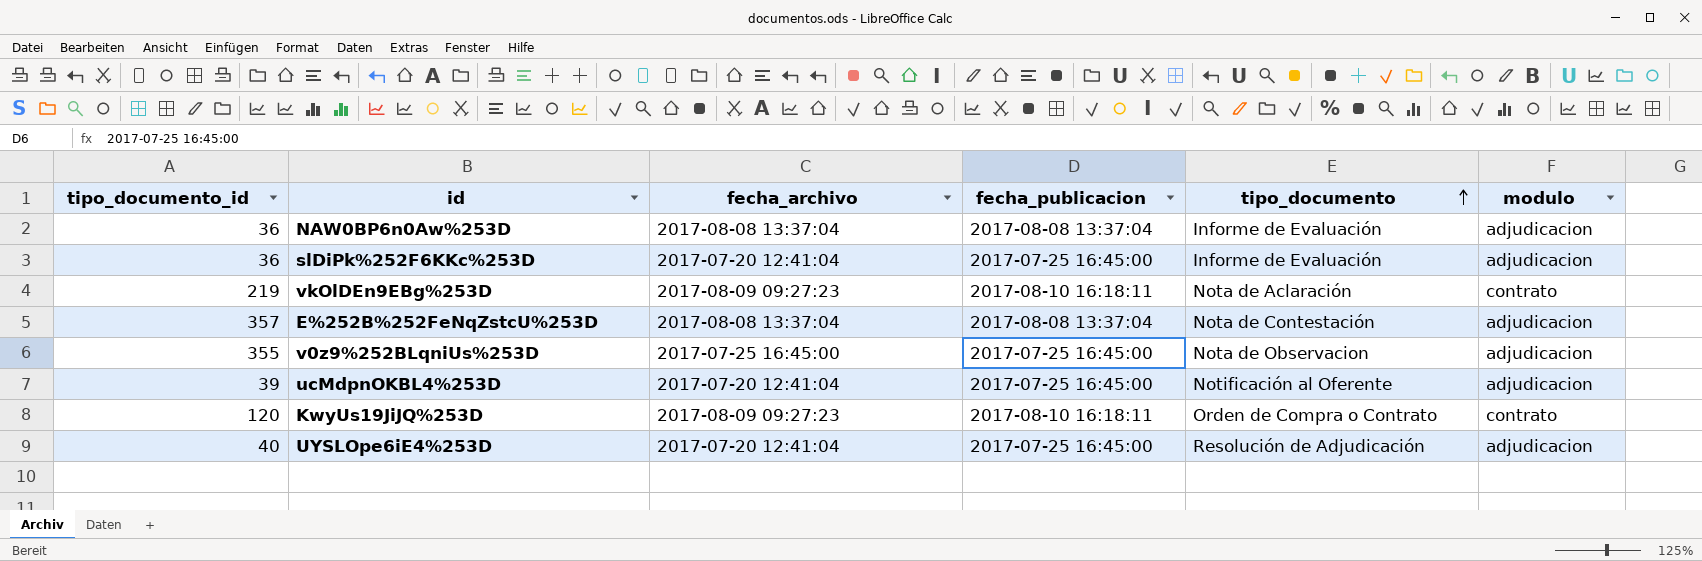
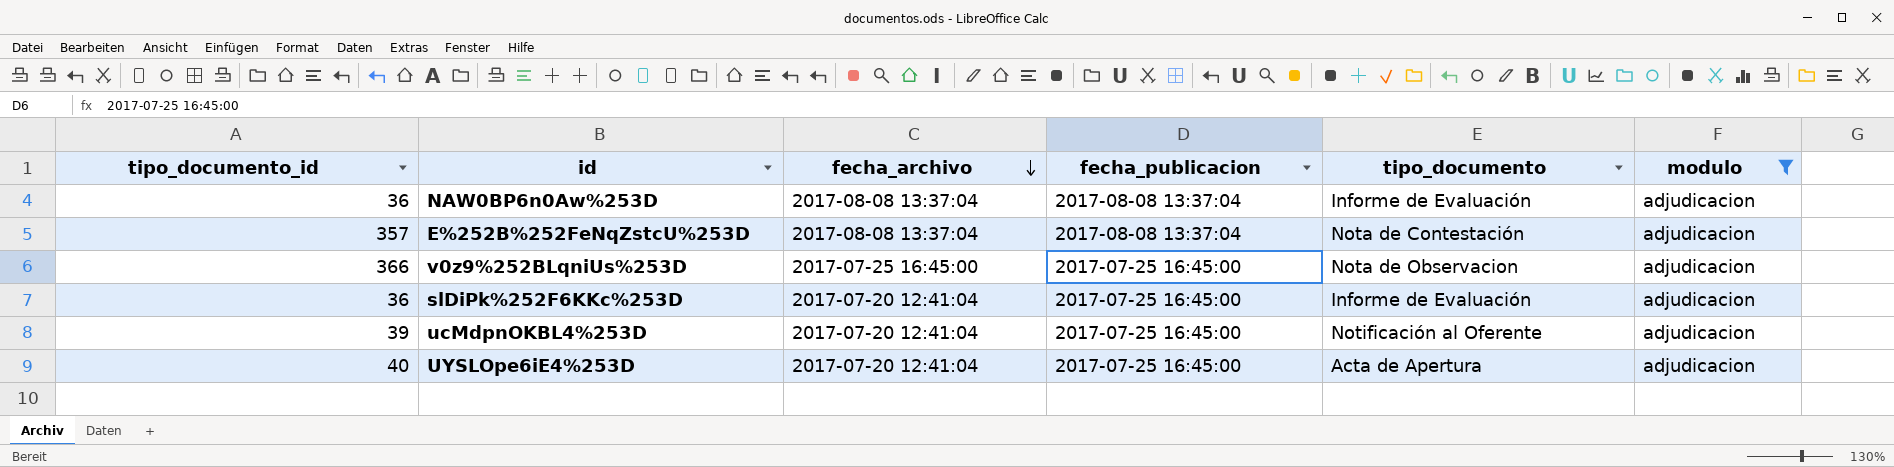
filter: none -> modulo = adjudicacion
row order: tipo_documento ascending -> fecha_archivo descending
v0z9%252BLqniUs%253D | tipo_documento_id: 355 -> 366
UYSLOpe6iE4%253D | tipo_documento: Resolución de Adjudicación -> Acta de Apertura

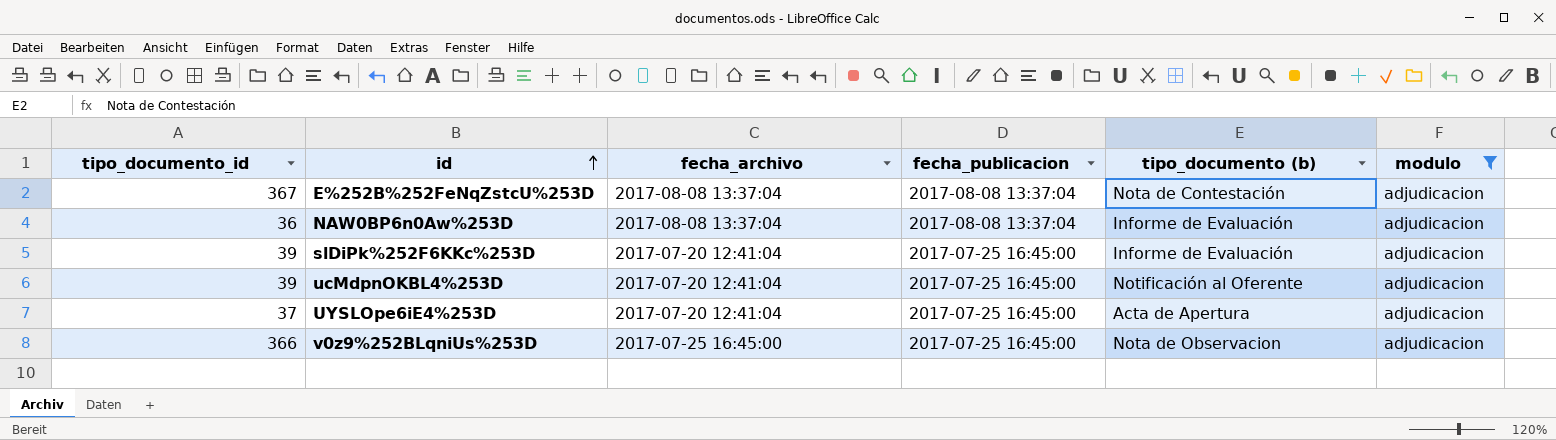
row order: fecha_archivo descending -> id ascending
column name: tipo_documento -> tipo_documento (b)
E%252B%252FeNqZstcU%253D | tipo_documento_id: 357 -> 367
slDiPk%252F6KKc%253D | tipo_documento_id: 36 -> 39
UYSLOpe6iE4%253D | tipo_documento_id: 40 -> 37

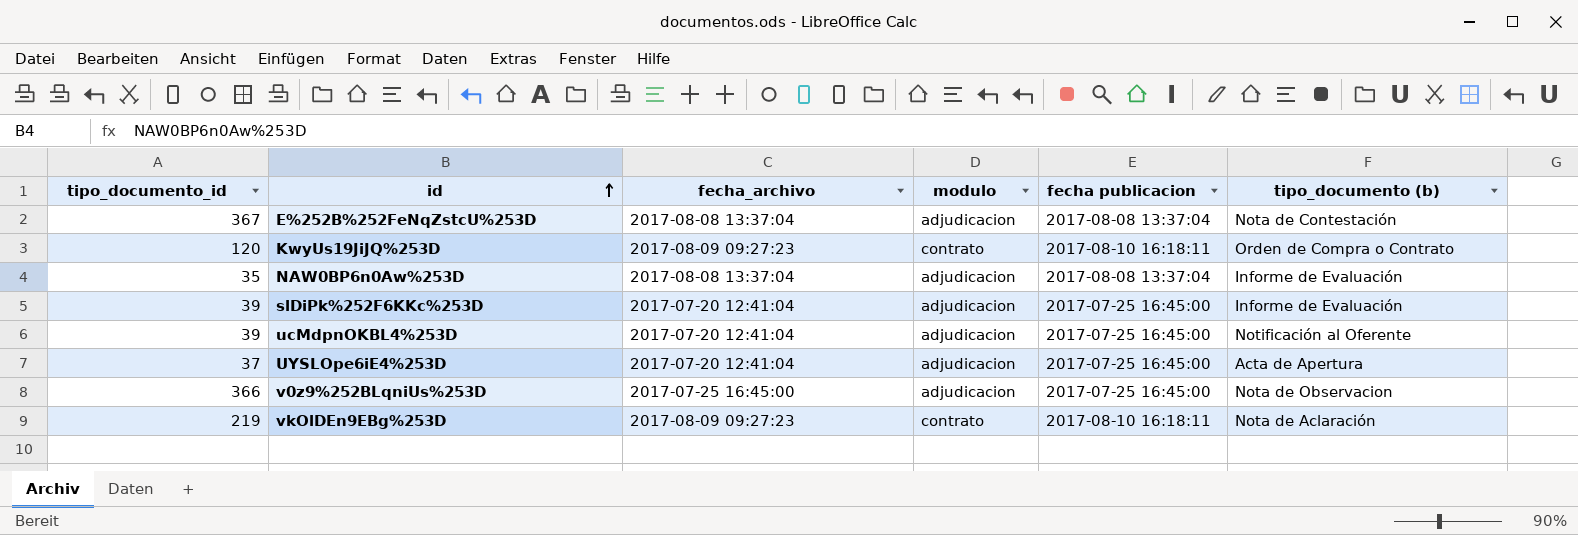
filter: modulo = adjudicacion -> none
column modulo | position: 6 -> 4
column name: fecha_publicacion -> fecha publicacion
NAW0BP6n0Aw%253D | tipo_documento_id: 36 -> 35

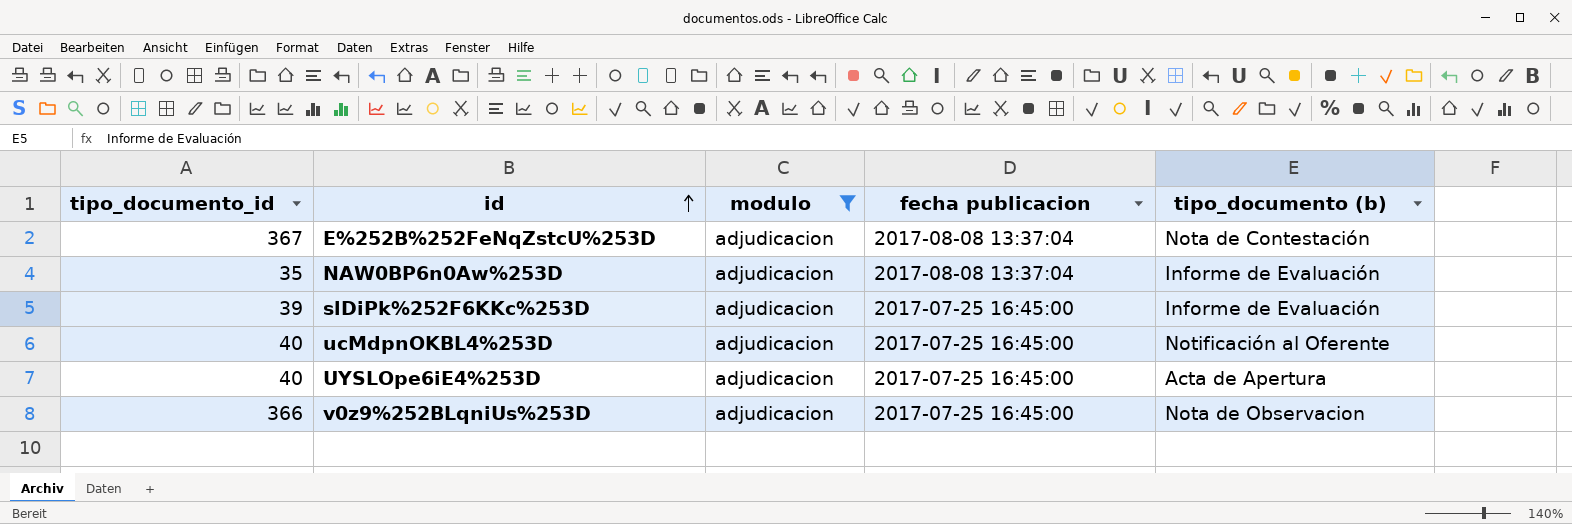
filter: none -> modulo = adjudicacion
column fecha_archivo | position: 3 -> none
ucMdpnOKBL4%253D | tipo_documento_id: 39 -> 40
UYSLOpe6iE4%253D | tipo_documento_id: 37 -> 40

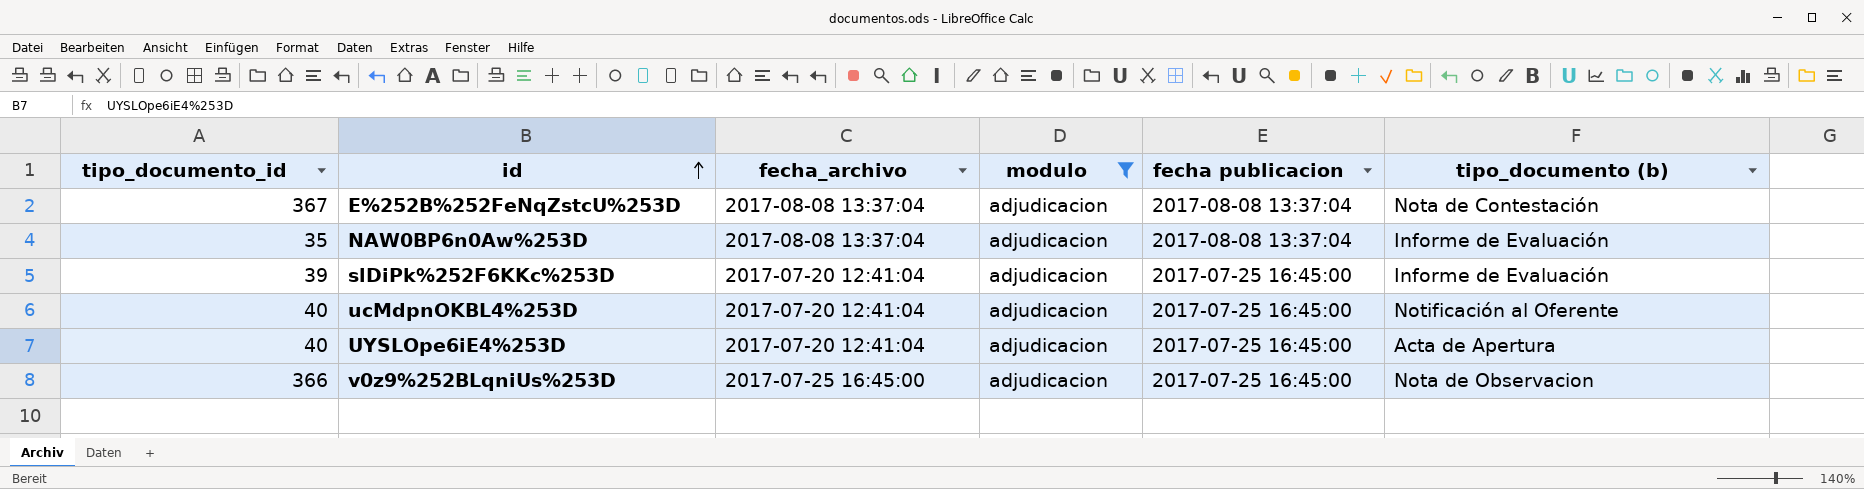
column fecha_archivo | position: none -> 3

